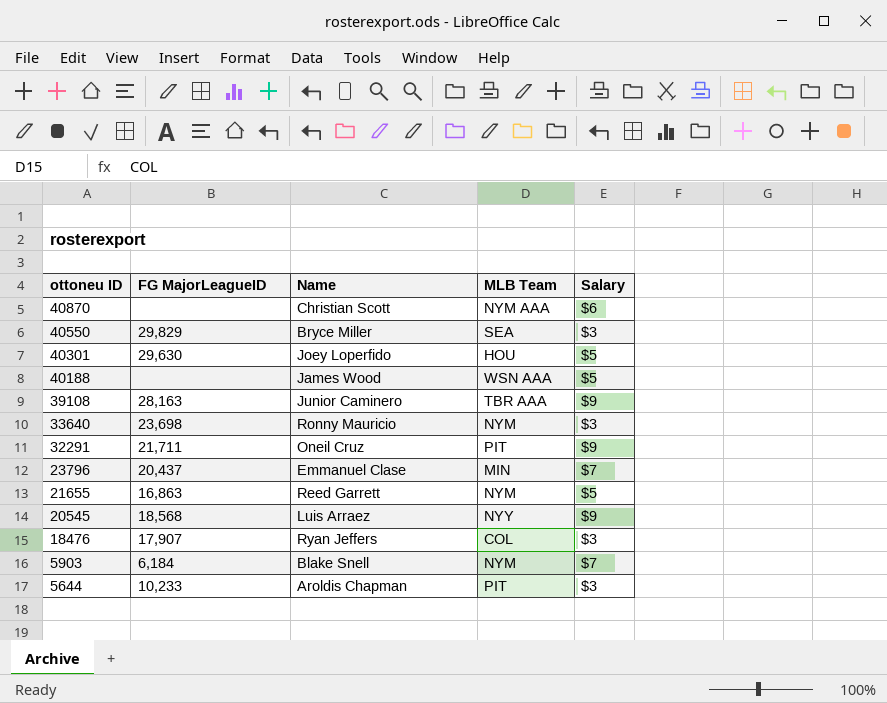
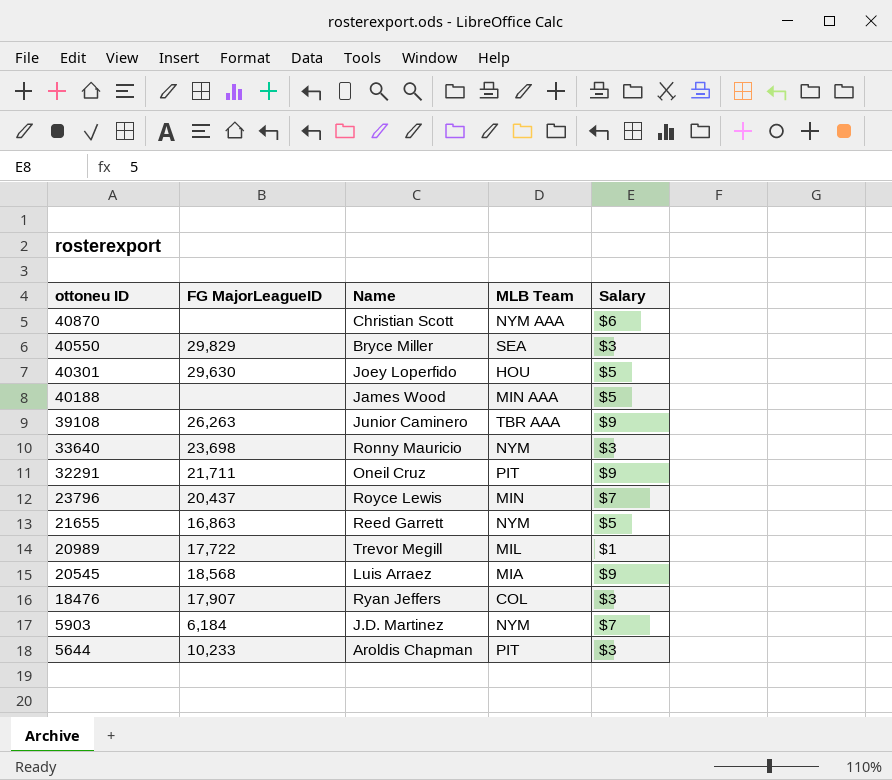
40188 | MLB Team: WSN AAA -> MIN AAA
39108 | FG MajorLeagueID: 28,163 -> 26,263
23796 | Name: Emmanuel Clase -> Royce Lewis
row 20989: none -> 17,722 | Trevor Megill | MIL | $1
20545 | MLB Team: NYY -> MIA
5903 | Name: Blake Snell -> J.D. Martinez

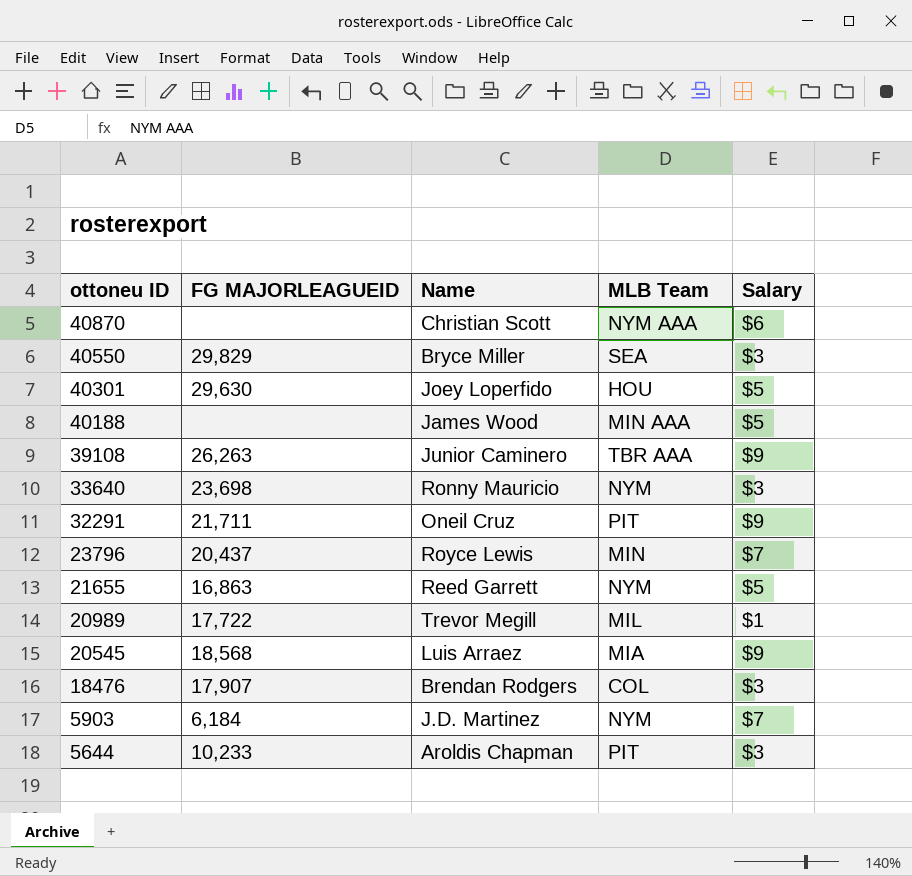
column name: FG MajorLeagueID -> FG MAJORLEAGUEID
18476 | Name: Ryan Jeffers -> Brendan Rodgers

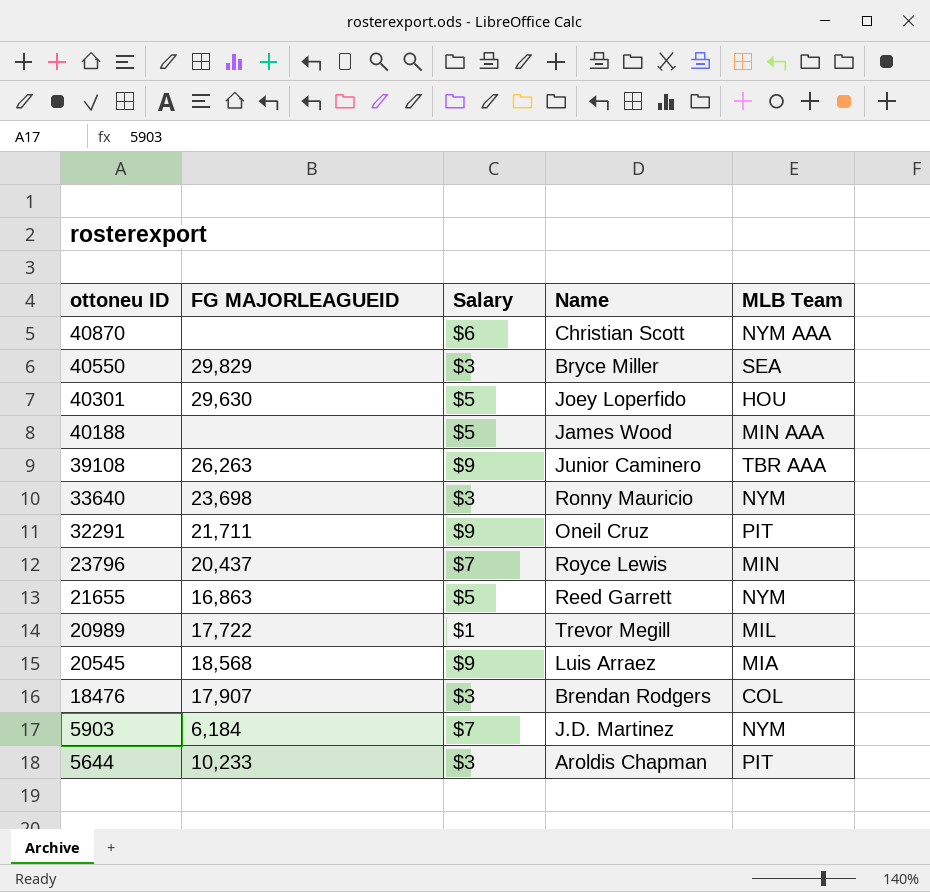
column Salary | position: 5 -> 3

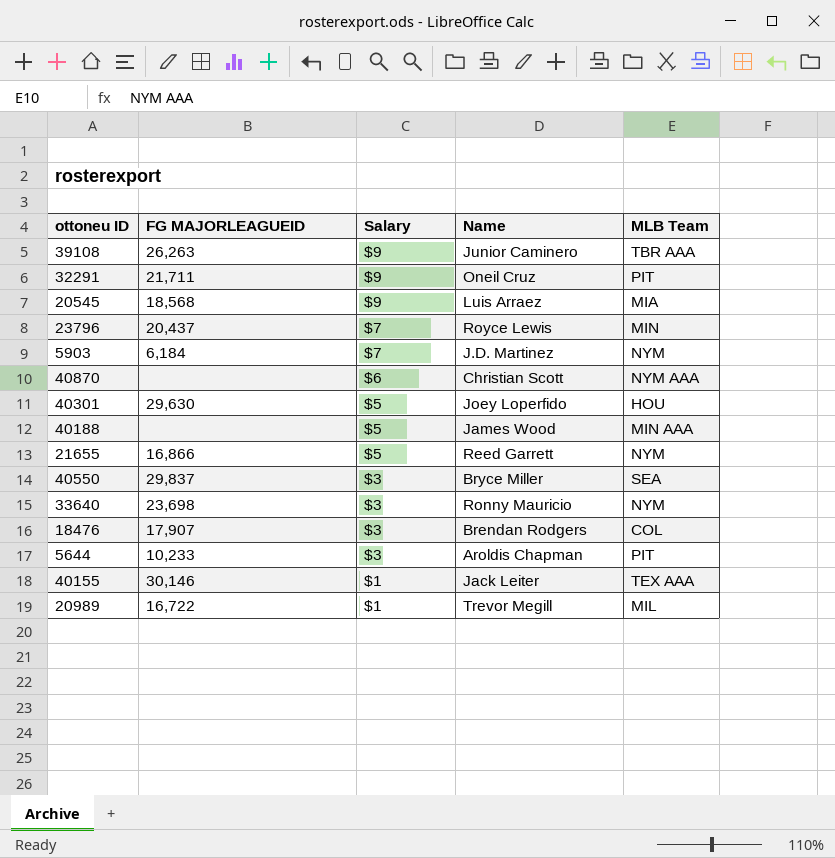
row order: ottoneu ID descending -> Salary descending
21655 | FG MAJORLEAGUEID: 16,863 -> 16,866
40550 | FG MAJORLEAGUEID: 29,829 -> 29,837
row 40155: none -> 30,146 | $1 | Jack Leiter | TEX AAA
20989 | FG MAJORLEAGUEID: 17,722 -> 16,722

